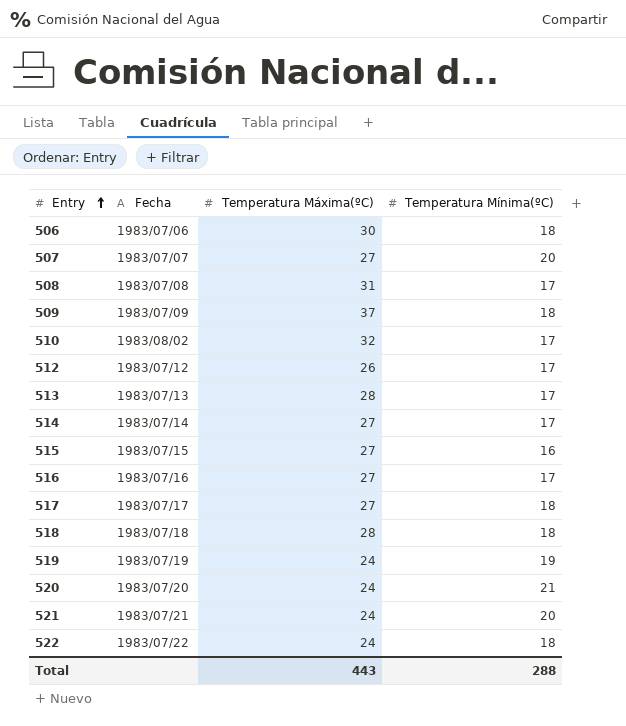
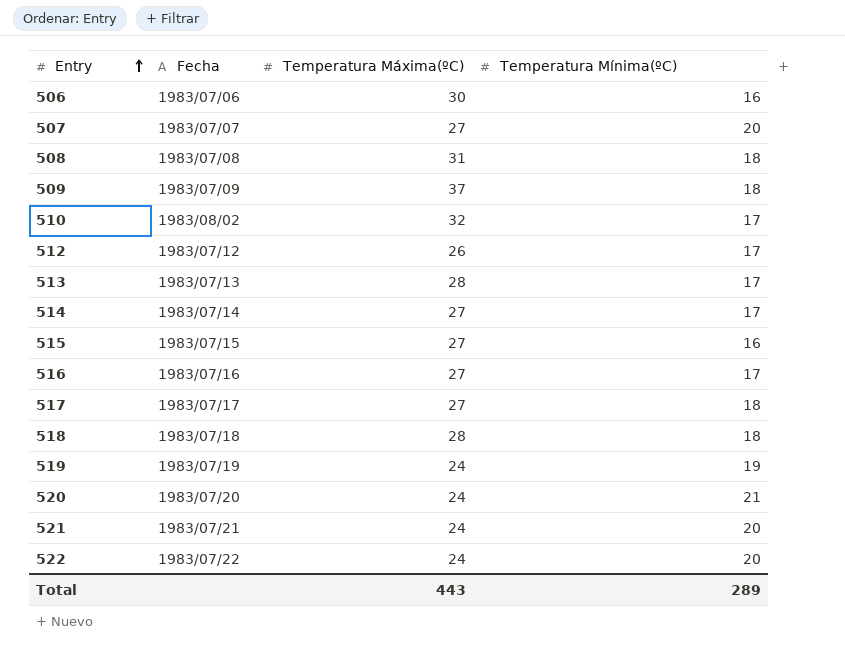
506 | Temperatura Mínima(ºC): 18 -> 16
508 | Temperatura Mínima(ºC): 17 -> 18
522 | Temperatura Mínima(ºC): 18 -> 20
Total | Temperatura Mínima(ºC): 288 -> 289

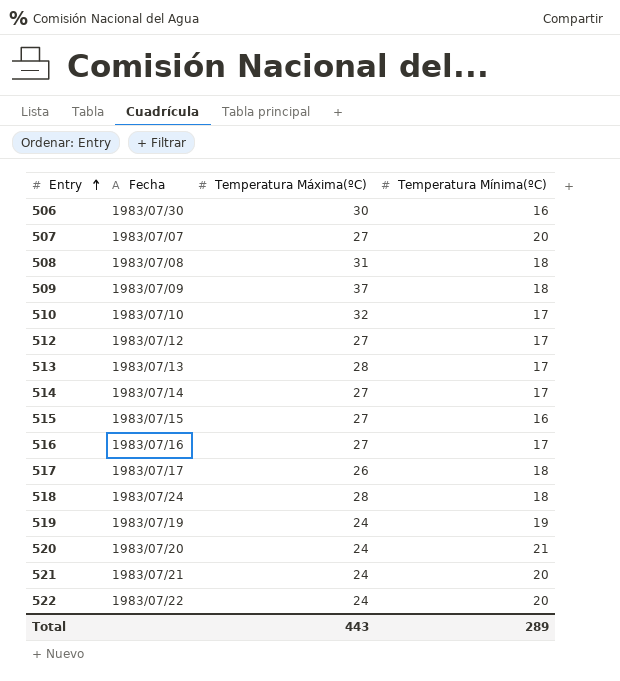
506 | Fecha: 1983/07/06 -> 1983/07/30
510 | Fecha: 1983/08/02 -> 1983/07/10
512 | Temperatura Máxima(ºC): 26 -> 27
517 | Temperatura Máxima(ºC): 27 -> 26
518 | Fecha: 1983/07/18 -> 1983/07/24

